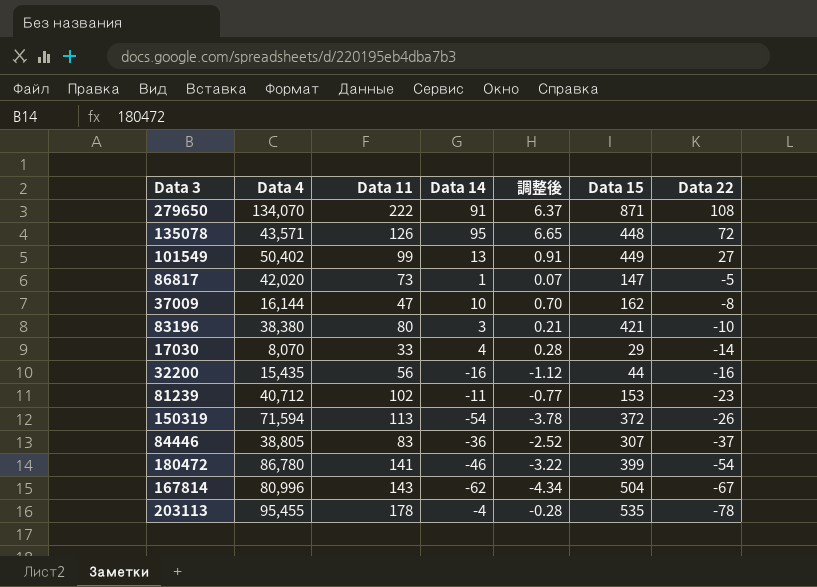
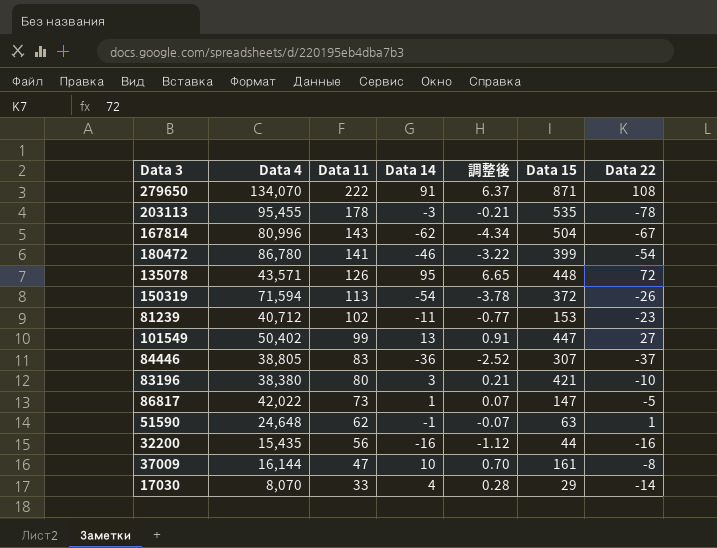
row order: Data 22 descending -> Data 11 descending
203113 | Data 14: -4 -> -3
203113 | 調整後: -0.28 -> -0.21
101549 | Data 15: 449 -> 447
86817 | Data 4: 42,020 -> 42,022
row 51590: none -> 24,648 | 62 | -1 | -0.07 | 63 | 1
37009 | Data 15: 162 -> 161

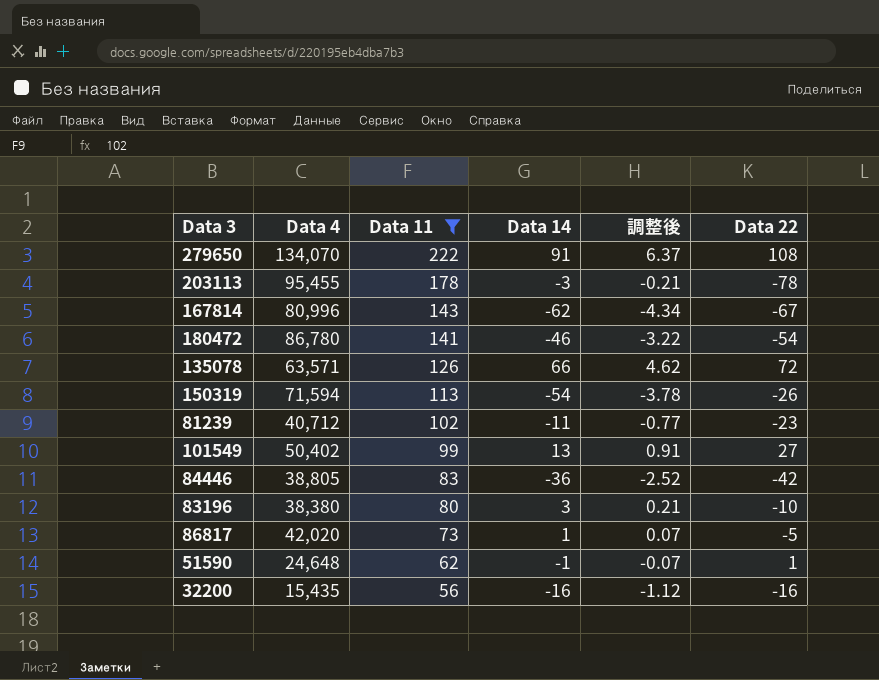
filter: none -> Data 11 >= 56
column Data 15 | position: 6 -> none
135078 | Data 4: 43,571 -> 63,571
135078 | Data 14: 95 -> 66
135078 | 調整後: 6.65 -> 4.62
84446 | Data 22: -37 -> -42
86817 | Data 4: 42,022 -> 42,020

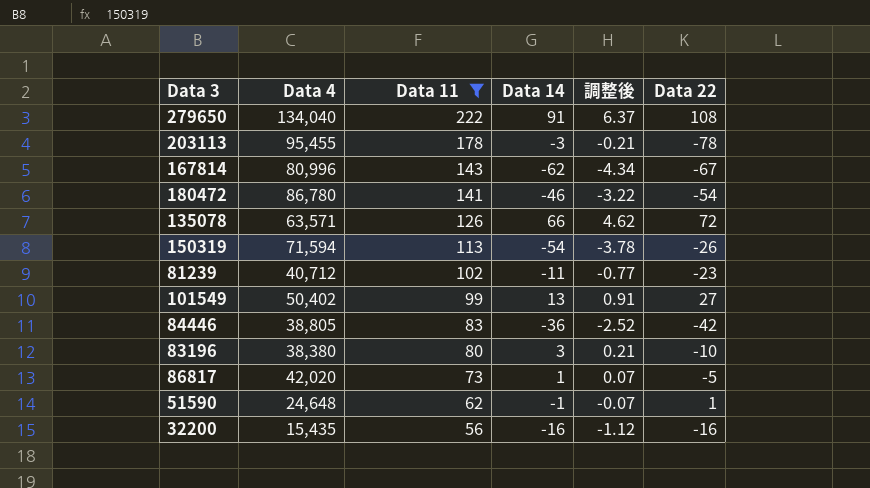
279650 | Data 4: 134,070 -> 134,040

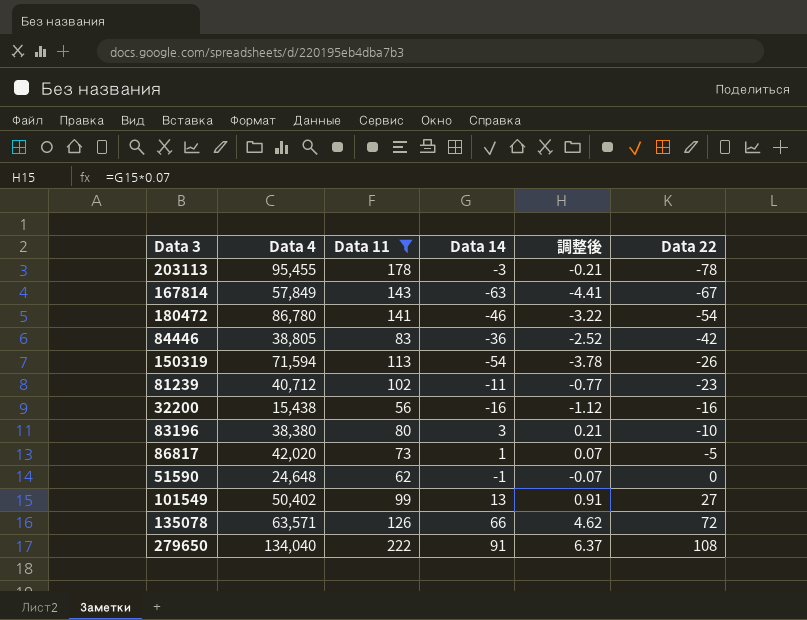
row order: Data 11 descending -> Data 22 ascending
167814 | Data 4: 80,996 -> 57,849
167814 | Data 14: -62 -> -63
167814 | 調整後: -4.34 -> -4.41
32200 | Data 4: 15,435 -> 15,438
51590 | Data 22: 1 -> 0

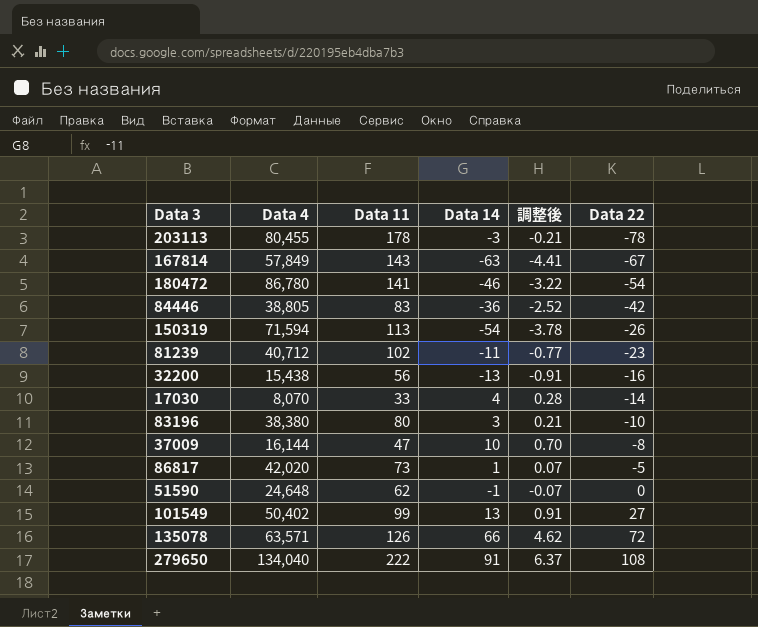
filter: Data 11 >= 56 -> none
203113 | Data 4: 95,455 -> 80,455
32200 | Data 14: -16 -> -13
32200 | 調整後: -1.12 -> -0.91

